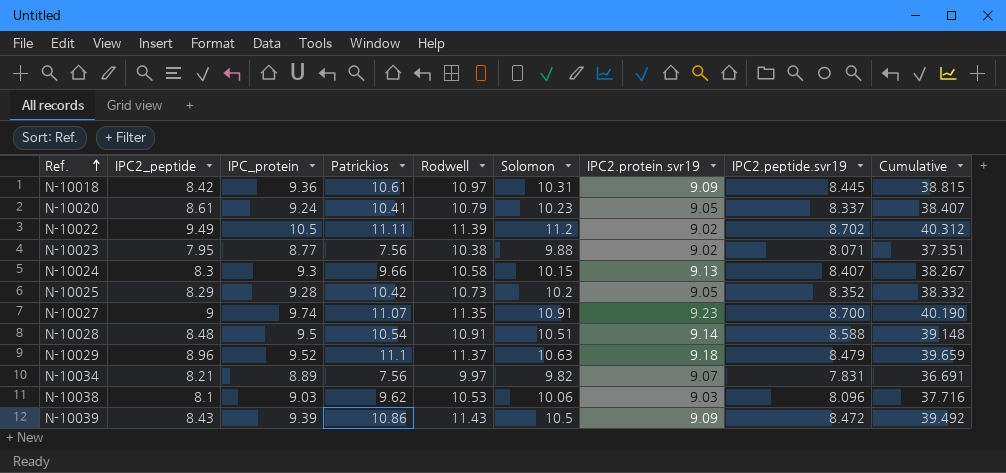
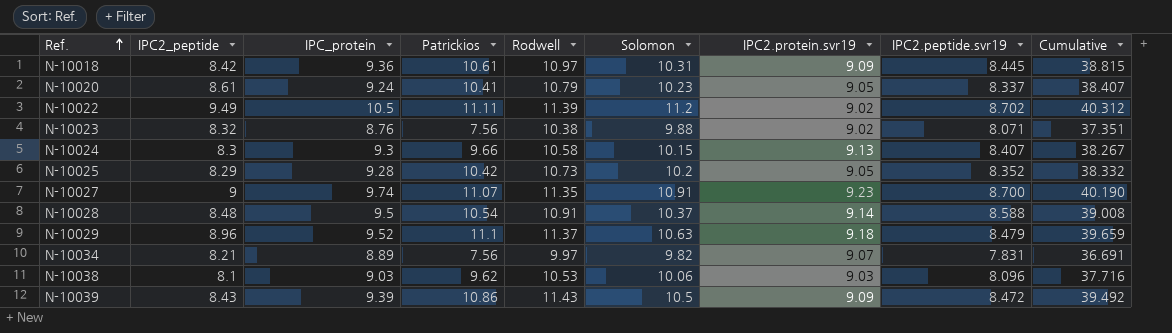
N-10023 | IPC2_peptide: 7.95 -> 8.32
N-10023 | IPC_protein: 8.77 -> 8.76
N-10028 | Solomon: 10.51 -> 10.37
N-10028 | Cumulative: 39.148 -> 39.008

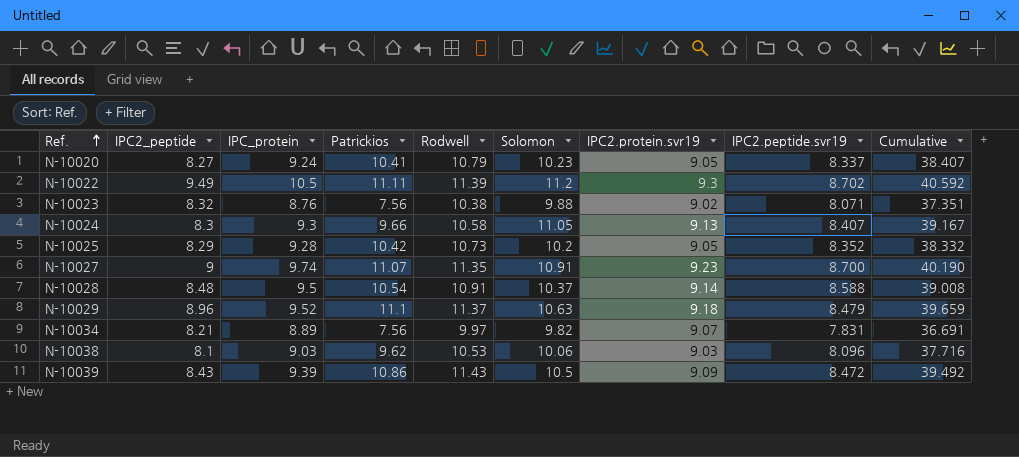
row N-10018: 8.42 | 9.36 | 10.61 | 10.97 | 10.31 | 9.09 | 8.445 | 38.815 -> none
N-10020 | IPC2_peptide: 8.61 -> 8.27
N-10022 | IPC2.protein.svr19: 9.02 -> 9.3
N-10022 | Cumulative: 40.312 -> 40.592
N-10024 | Solomon: 10.15 -> 11.05
N-10024 | Cumulative: 38.267 -> 39.167

